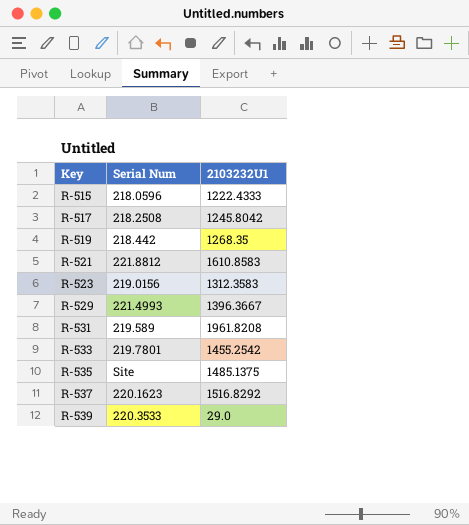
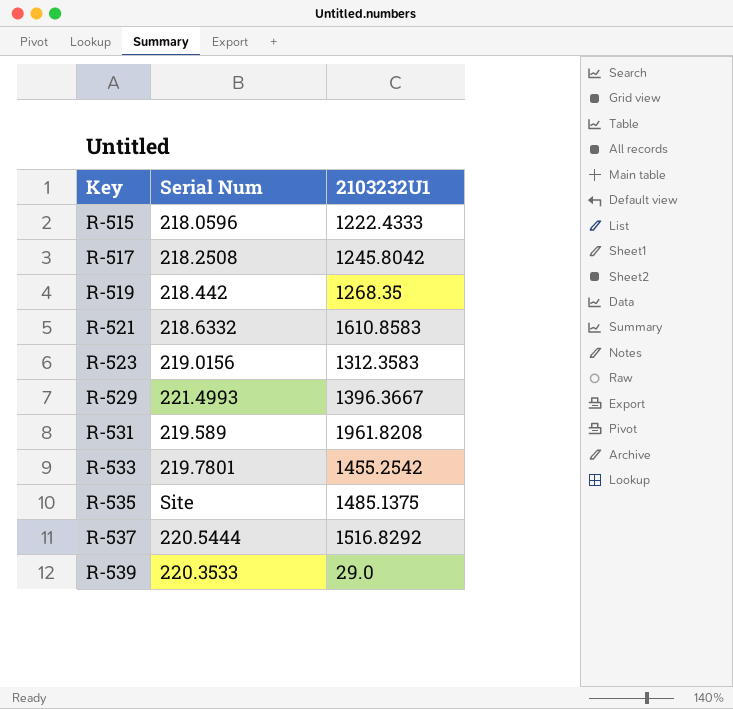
R-521 | Serial Num: 221.8812 -> 218.6332
R-537 | Serial Num: 220.1623 -> 220.5444

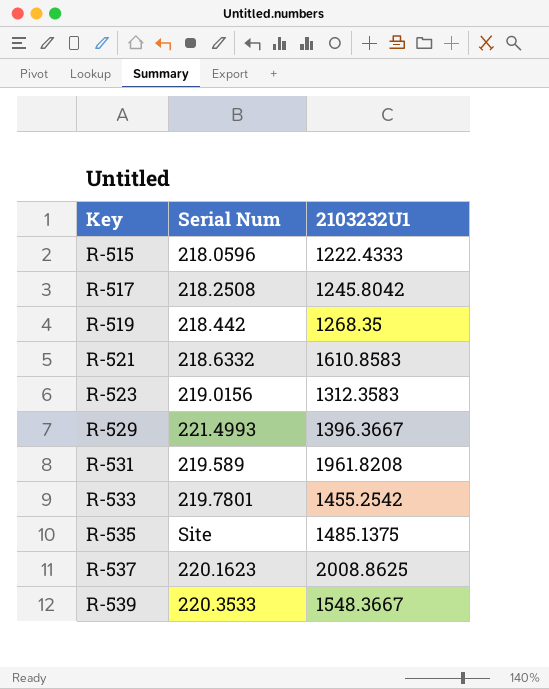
R-537 | Serial Num: 220.5444 -> 220.1623
R-537 | 2103232U1: 1516.8292 -> 2008.8625
R-539 | 2103232U1: 29.0 -> 1548.3667

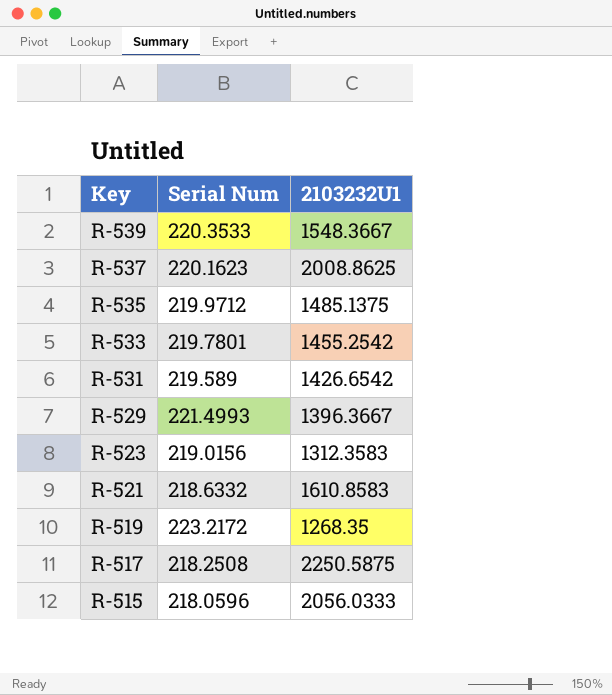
row order: Key ascending -> Key descending
R-535 | Serial Num: Site -> 219.9712
R-531 | 2103232U1: 1961.8208 -> 1426.6542
R-519 | Serial Num: 218.442 -> 223.2172
R-517 | 2103232U1: 1245.8042 -> 2250.5875
R-515 | 2103232U1: 1222.4333 -> 2056.0333

